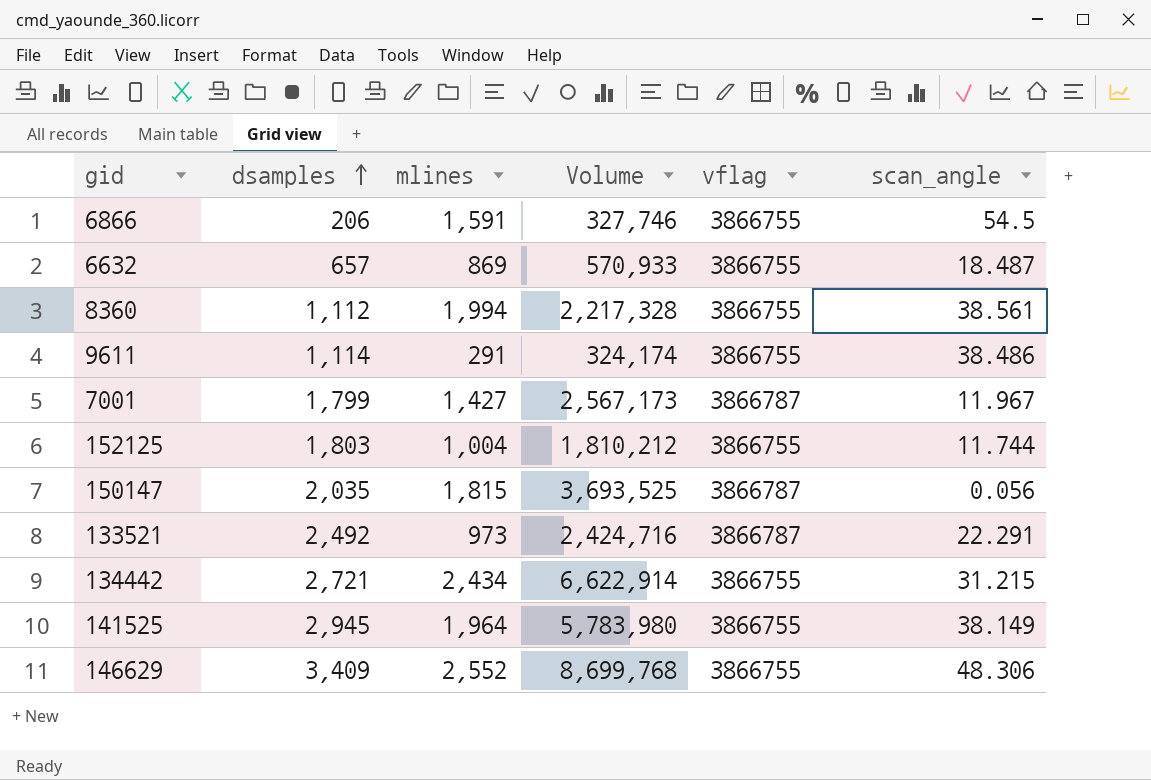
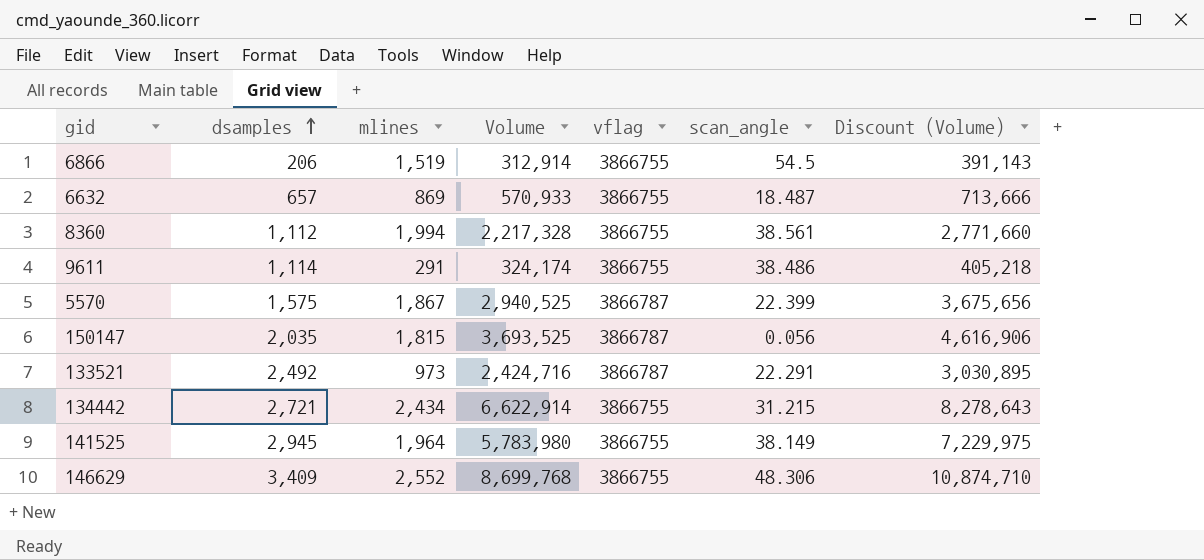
column Discount (Volume) | formula: none -> [Volume] * 1.25
row 7001: 1,799 | 1,427 | 2,567,173 | 3866787 | 11.967 -> none
row 152125: 1,803 | 1,004 | 1,810,212 | 3866755 | 11.744 -> none
6866 | mlines: 1,591 -> 1,519
6866 | Volume: 327,746 -> 312,914
row 5570: none -> 1,575 | 1,867 | 2,940,525 | 3866787 | 22.399 | 3,675,656

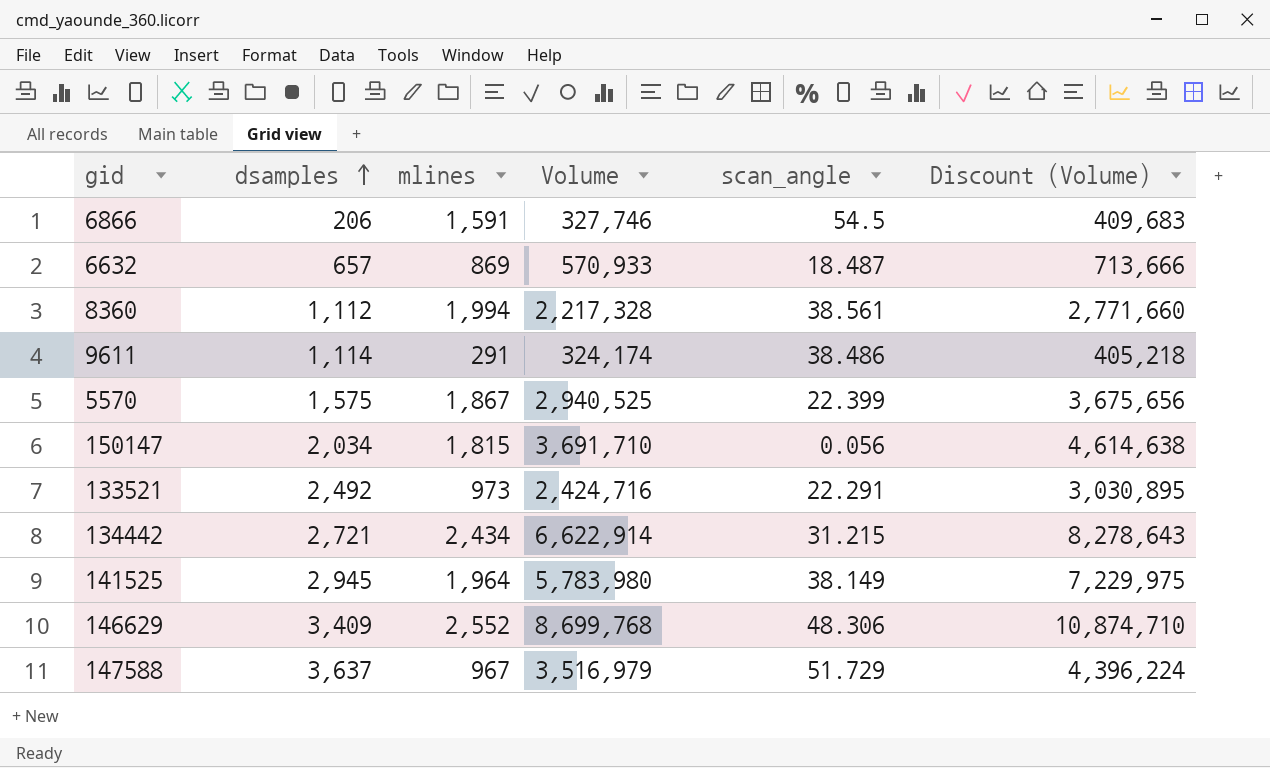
column vflag | position: 5 -> none
6866 | mlines: 1,519 -> 1,591
6866 | Volume: 312,914 -> 327,746
6866 | Discount (Volume): 391,143 -> 409,683
150147 | dsamples: 2,035 -> 2,034
150147 | Volume: 3,693,525 -> 3,691,710
150147 | Discount (Volume): 4,616,906 -> 4,614,638
row 147588: none -> 3,637 | 967 | 3,516,979 | 51.729 | 4,396,224

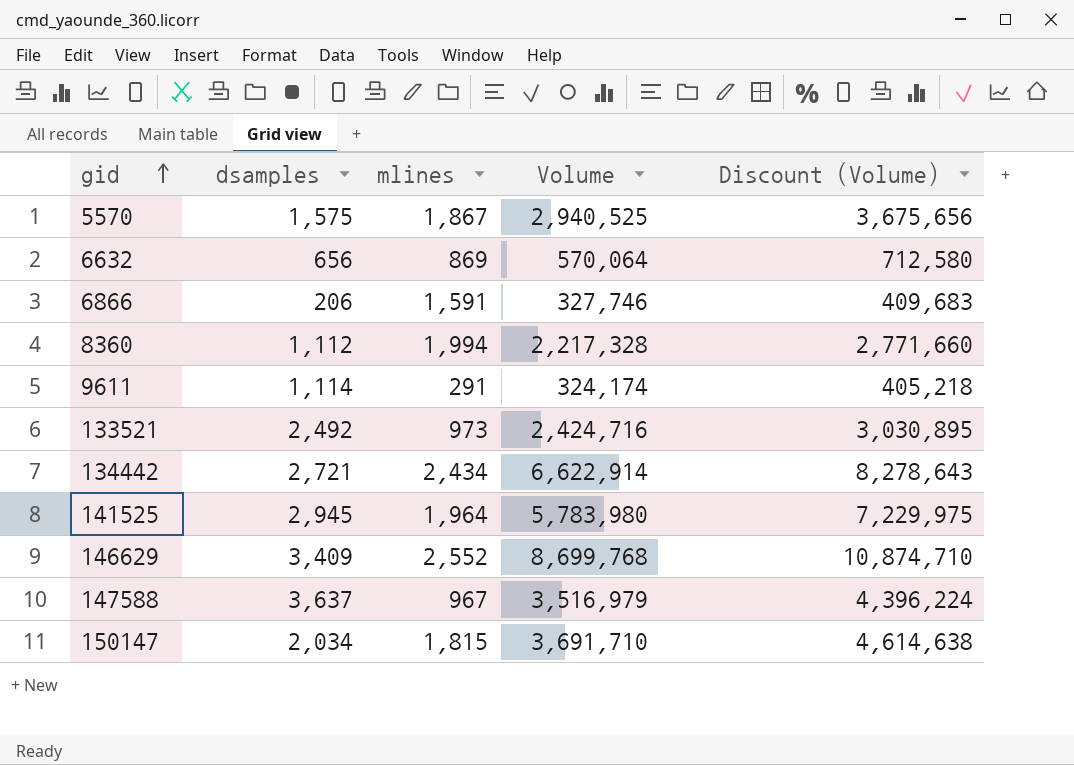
row order: dsamples ascending -> gid ascending
column scan_angle | position: 5 -> none
6632 | dsamples: 657 -> 656
6632 | Volume: 570,933 -> 570,064
6632 | Discount (Volume): 713,666 -> 712,580

